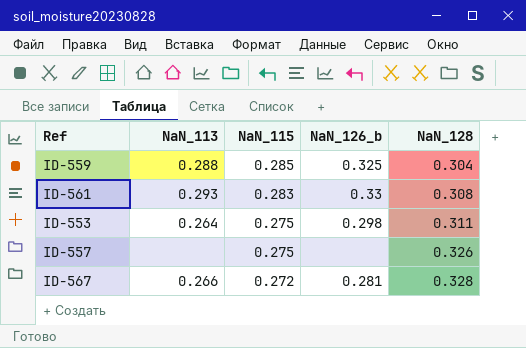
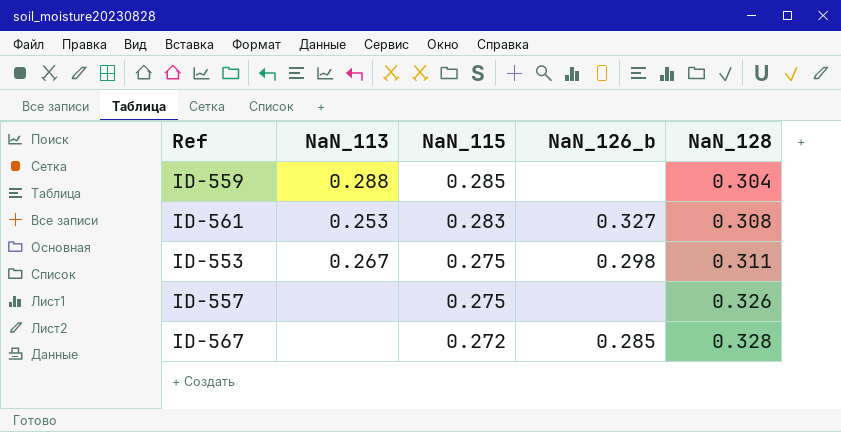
ID-559 | NaN_126_b: 0.325 -> none
ID-561 | NaN_113: 0.293 -> 0.253
ID-561 | NaN_126_b: 0.33 -> 0.327
ID-553 | NaN_113: 0.264 -> 0.267
ID-567 | NaN_113: 0.266 -> none
ID-567 | NaN_126_b: 0.281 -> 0.285

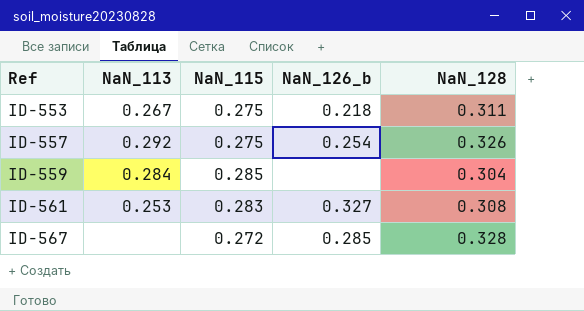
row order: NaN_115 descending -> Ref ascending
ID-553 | NaN_126_b: 0.298 -> 0.218
ID-557 | NaN_113: none -> 0.292
ID-557 | NaN_126_b: none -> 0.254
ID-559 | NaN_113: 0.288 -> 0.284

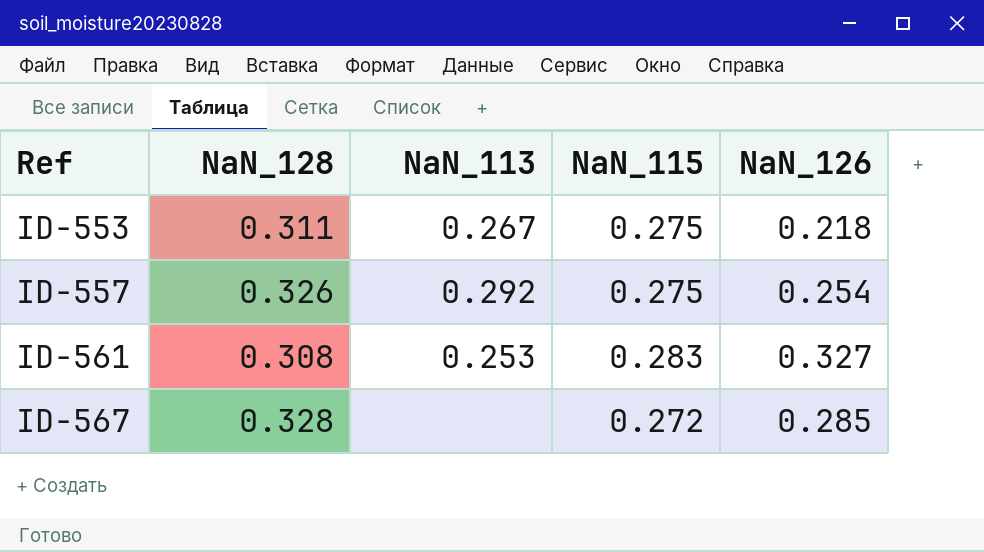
column NaN_128 | position: 5 -> 2
column name: NaN_126_b -> NaN_126
row ID-559: 0.284 | 0.285 | none | 0.304 -> none

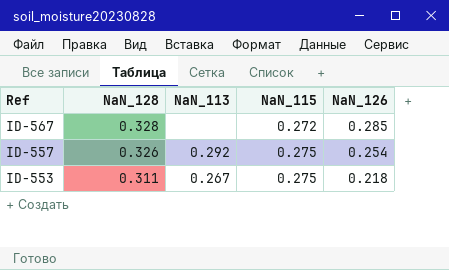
row order: Ref ascending -> Ref descending
row ID-561: 0.308 | 0.253 | 0.283 | 0.327 -> none

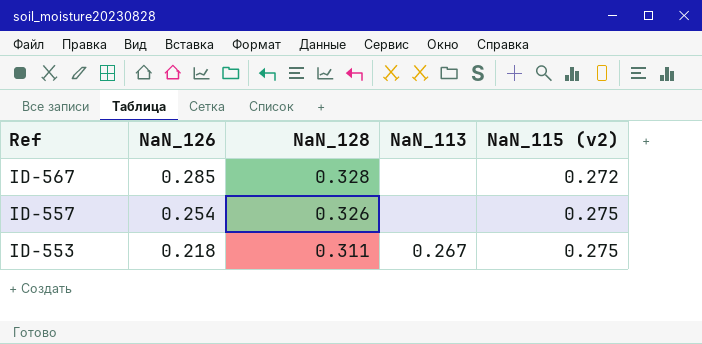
column NaN_126 | position: 5 -> 2
column name: NaN_115 -> NaN_115 (v2)
ID-557 | NaN_113: 0.292 -> none

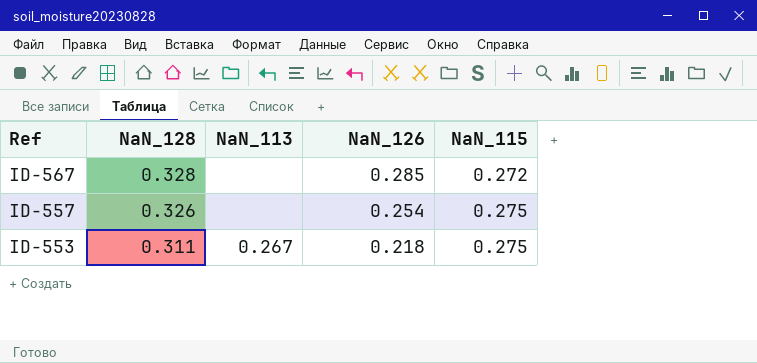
column NaN_126 | position: 2 -> 4
column name: NaN_115 (v2) -> NaN_115

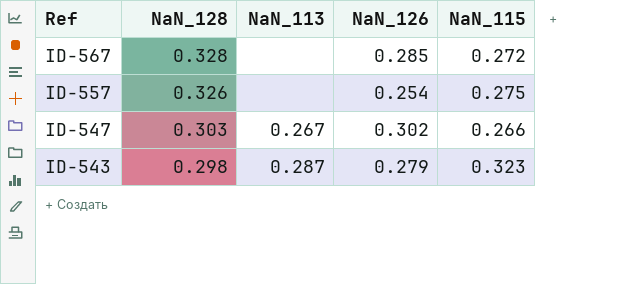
row ID-553: 0.311 | 0.267 | 0.218 | 0.275 -> none
row ID-547: none -> 0.303 | 0.267 | 0.302 | 0.266
row ID-543: none -> 0.298 | 0.287 | 0.279 | 0.323

